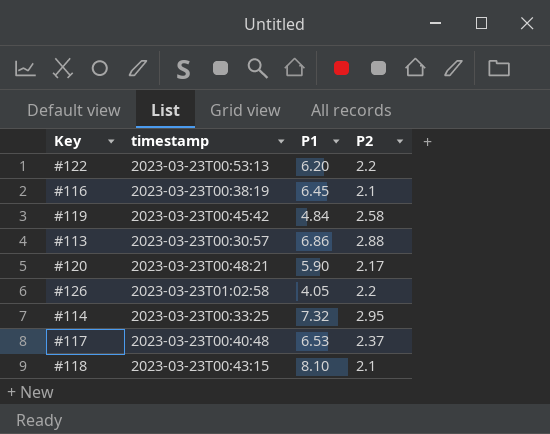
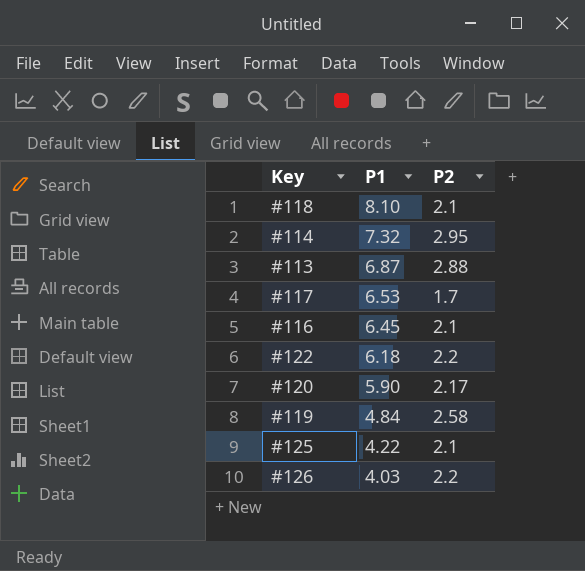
row order: none -> P1 descending
column timestamp | position: 2 -> none
#113 | P1: 6.86 -> 6.87
#117 | P2: 2.37 -> 1.7
#122 | P1: 6.20 -> 6.18
row #125: none -> 4.22 | 2.1
#126 | P1: 4.05 -> 4.03

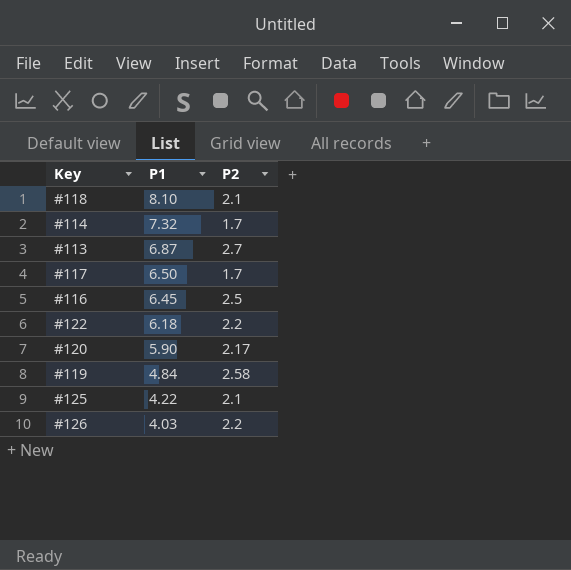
#114 | P2: 2.95 -> 1.7
#113 | P2: 2.88 -> 2.7
#117 | P1: 6.53 -> 6.50
#116 | P2: 2.1 -> 2.5

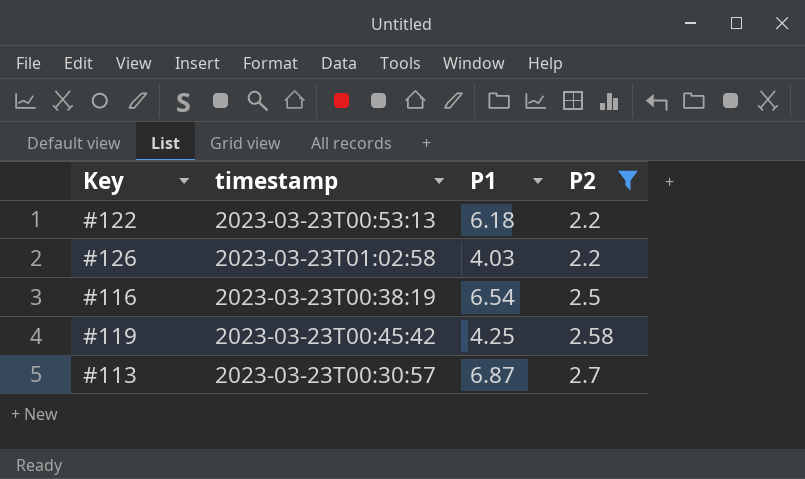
filter: none -> P2 >= 2.2
row order: P1 descending -> P2 ascending
column timestamp | position: none -> 2
#116 | P1: 6.45 -> 6.54
#119 | P1: 4.84 -> 4.25

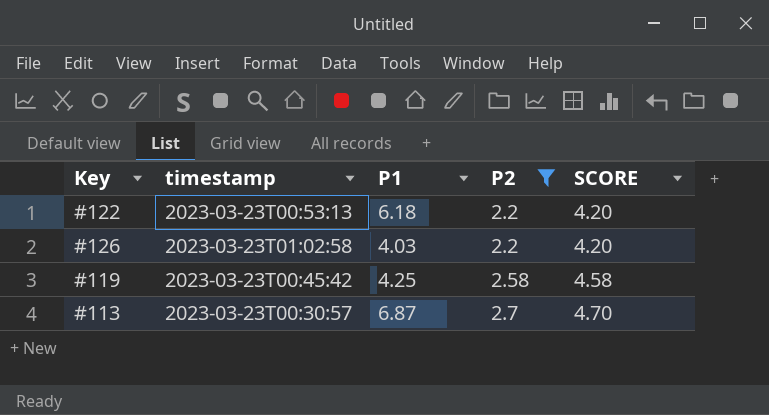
column SCORE | formula: none -> [P2] + 2
row #116: 2023-03-23T00:38:19 | 6.54 | 2.5 -> none

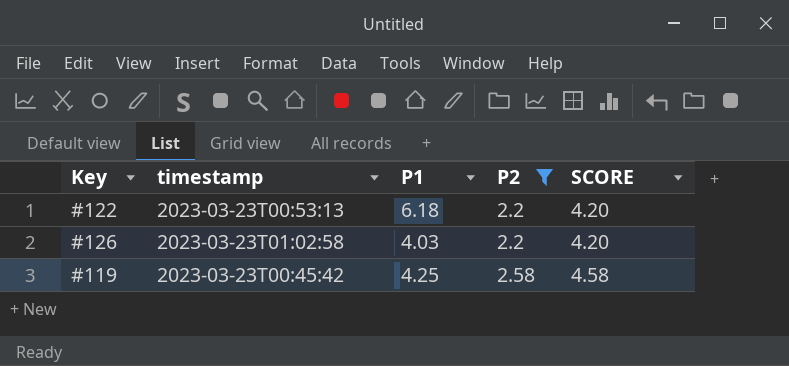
row #113: 2023-03-23T00:30:57 | 6.87 | 2.7 | 4.70 -> none

